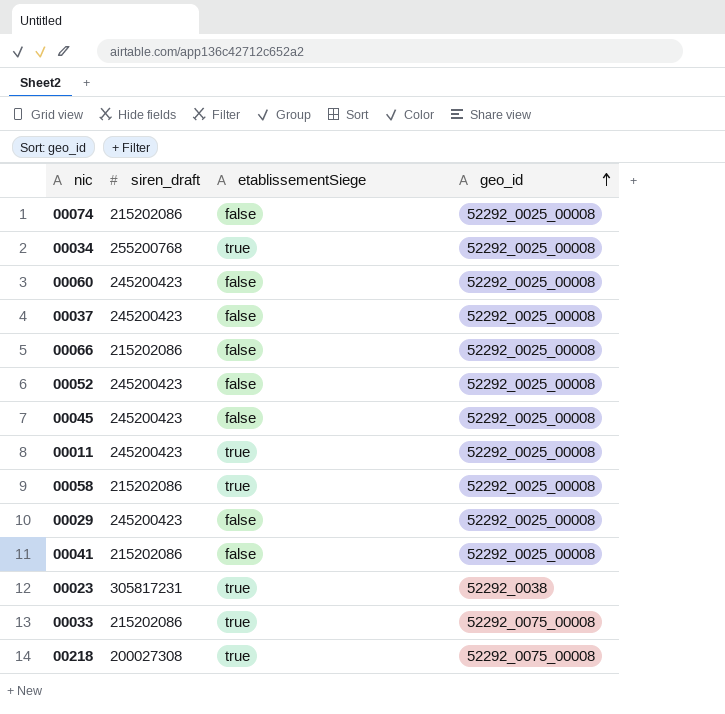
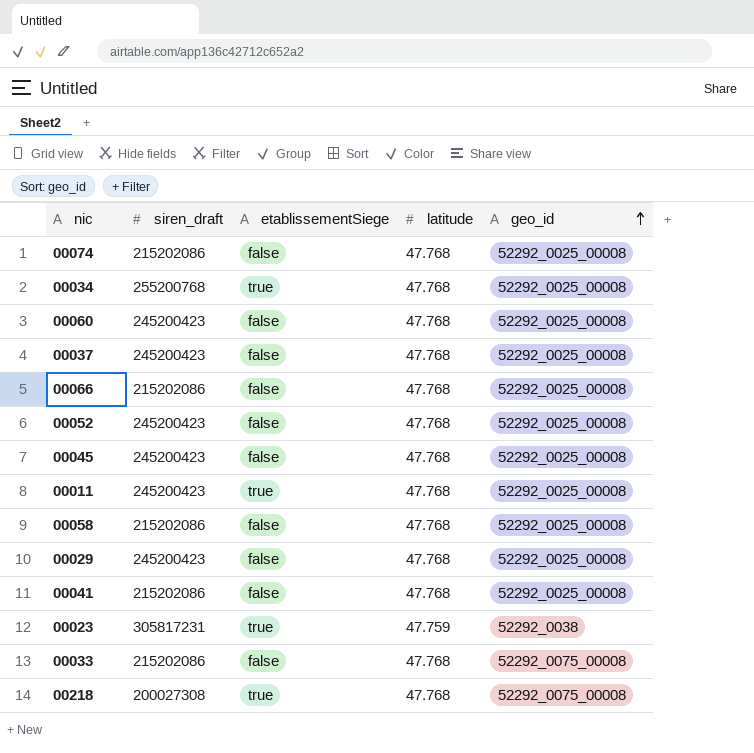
column latitude | position: none -> 4
00058 | etablissementSiege: true -> false
00033 | etablissementSiege: true -> false

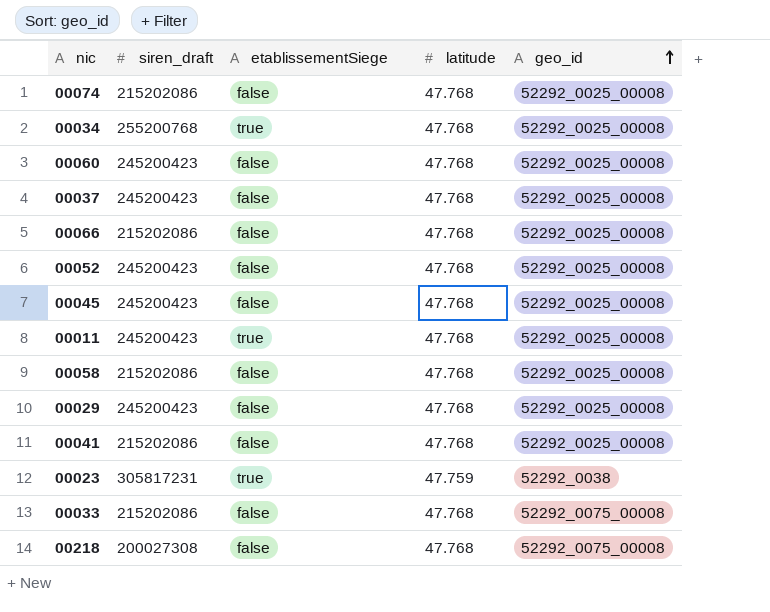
00218 | etablissementSiege: true -> false

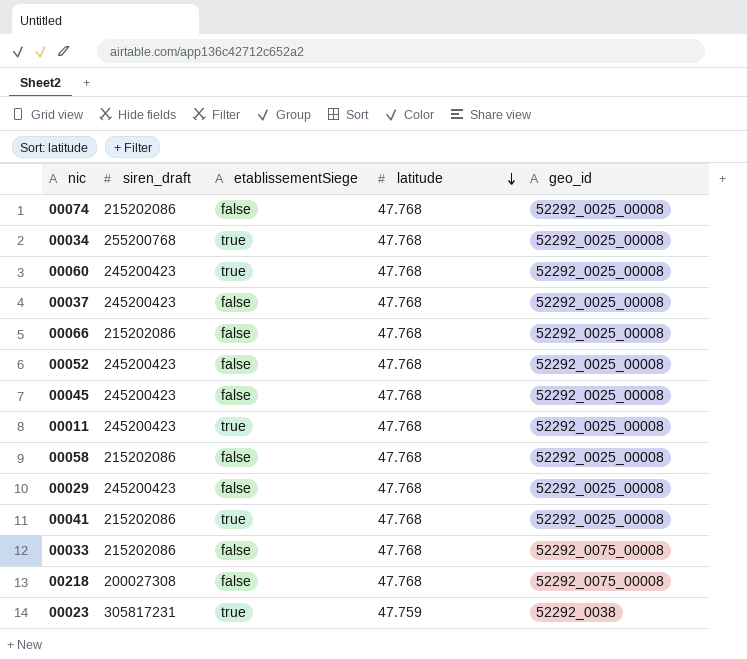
row order: geo_id ascending -> latitude descending
00060 | etablissementSiege: false -> true
00041 | etablissementSiege: false -> true

